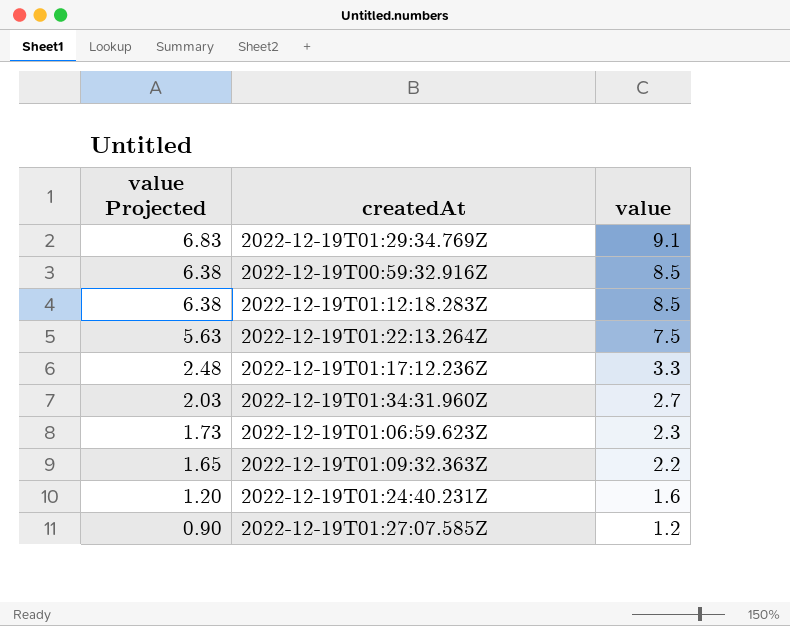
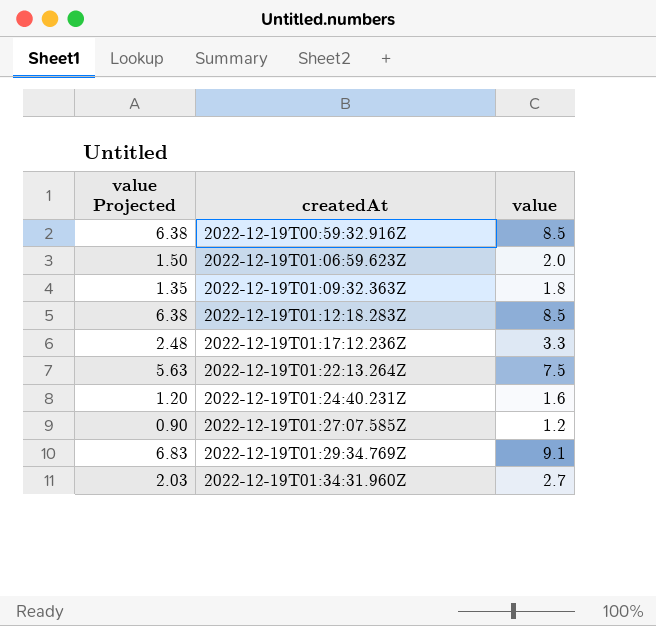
row order: value Projected descending -> createdAt ascending
2022-12-19T01:06:59.623Z | value Projected: 1.73 -> 1.50
2022-12-19T01:06:59.623Z | value: 2.3 -> 2.0
2022-12-19T01:09:32.363Z | value Projected: 1.65 -> 1.35
2022-12-19T01:09:32.363Z | value: 2.2 -> 1.8

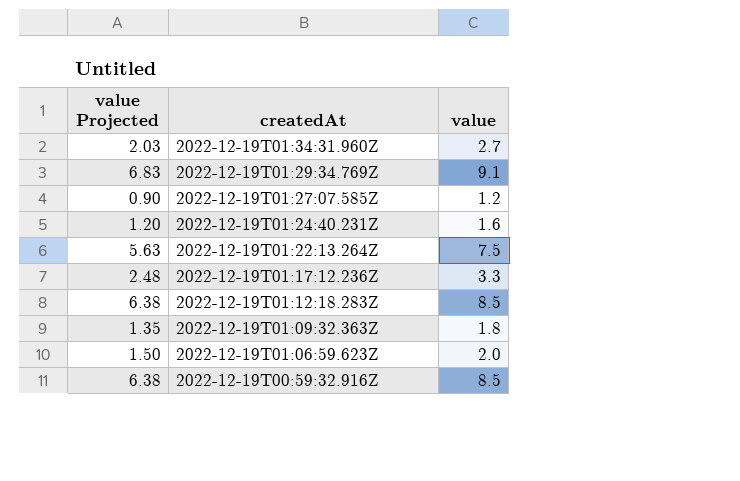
row order: createdAt ascending -> createdAt descending

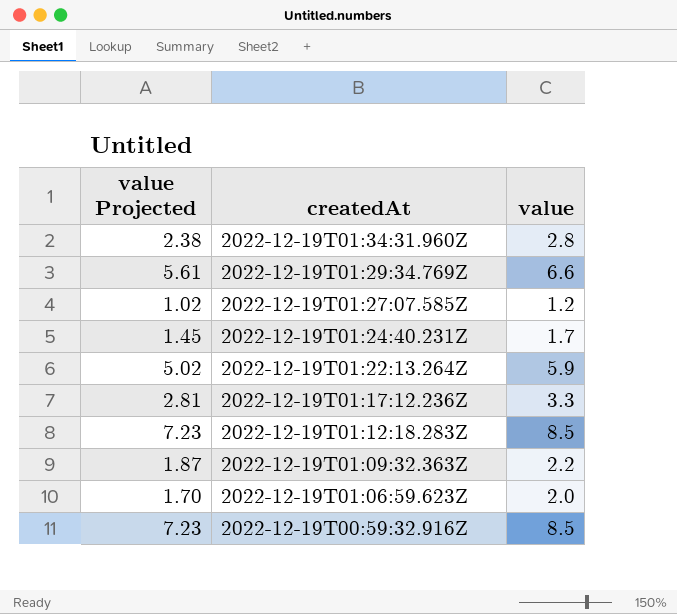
column value Projected | formula: [value] * 0.75 -> [value] * 0.85
2022-12-19T01:34:31.960Z | value: 2.7 -> 2.8
2022-12-19T01:29:34.769Z | value: 9.1 -> 6.6
2022-12-19T01:24:40.231Z | value: 1.6 -> 1.7
2022-12-19T01:22:13.264Z | value: 7.5 -> 5.9
2022-12-19T01:09:32.363Z | value: 1.8 -> 2.2

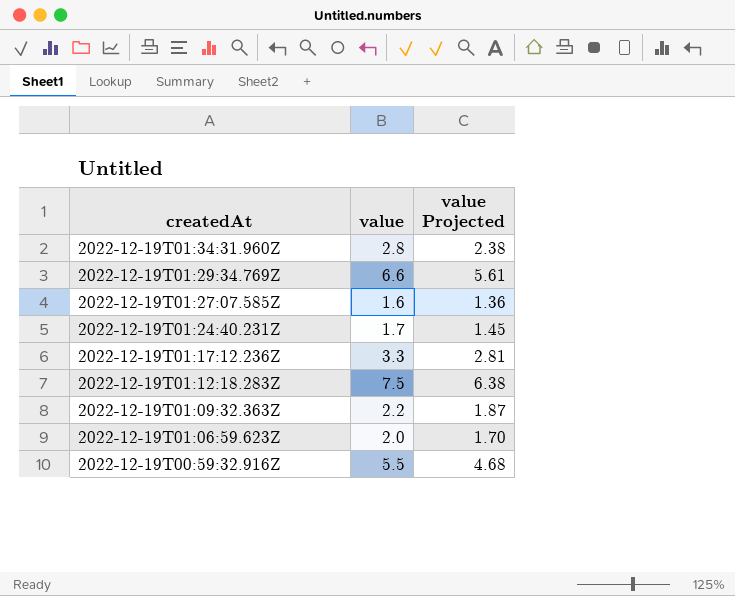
column value Projected | position: 1 -> 3
row 2022-12-19T01:22:13.264Z: 5.02 | 5.9 -> none
2022-12-19T01:27:07.585Z | value: 1.2 -> 1.6
2022-12-19T01:27:07.585Z | value Projected: 1.02 -> 1.36
2022-12-19T01:12:18.283Z | value: 8.5 -> 7.5
2022-12-19T01:12:18.283Z | value Projected: 7.23 -> 6.38
2022-12-19T00:59:32.916Z | value: 8.5 -> 5.5
2022-12-19T00:59:32.916Z | value Projected: 7.23 -> 4.68

